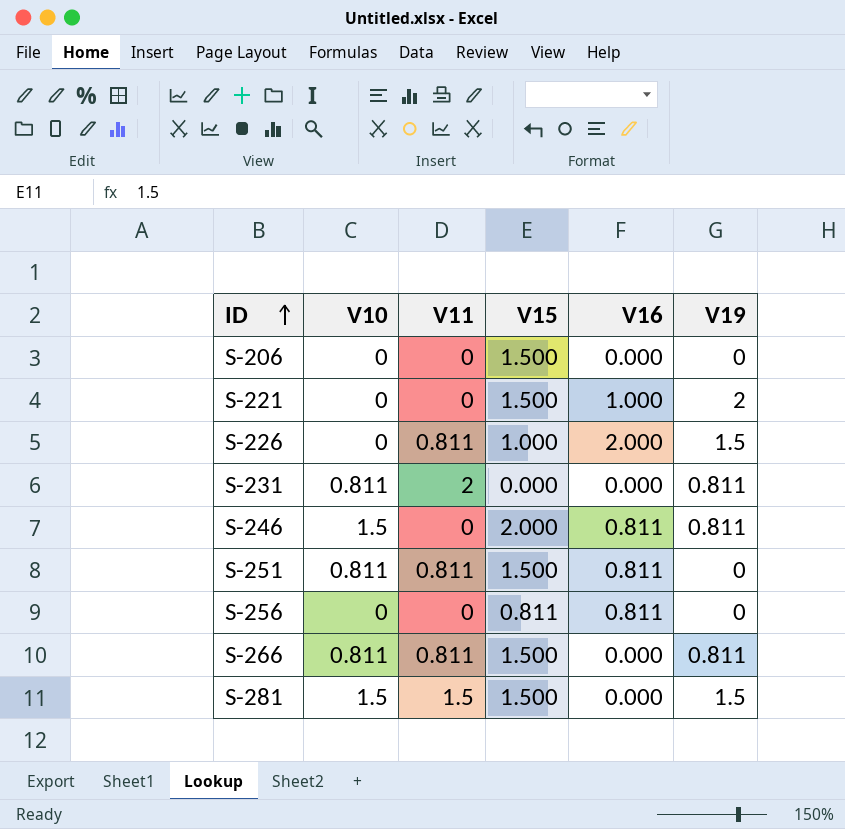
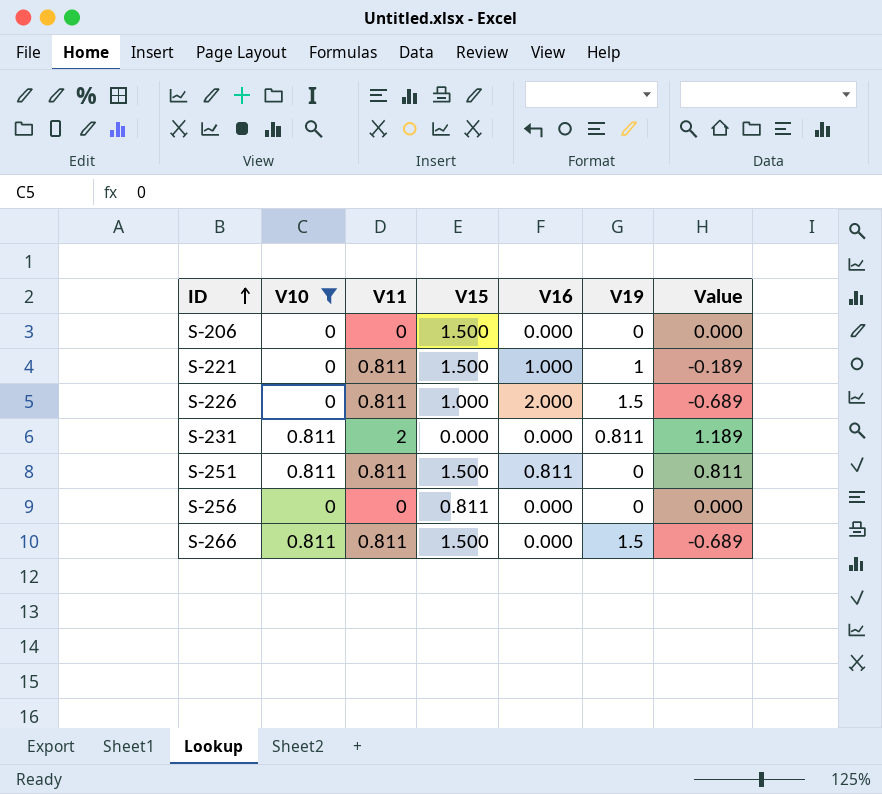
filter: none -> V10 != 1.5
column Value | formula: none -> [V11] - [V19]
S-221 | V11: 0 -> 0.811
S-221 | V19: 2 -> 1
S-256 | V16: 0.811 -> 0.000
S-266 | V19: 0.811 -> 1.5

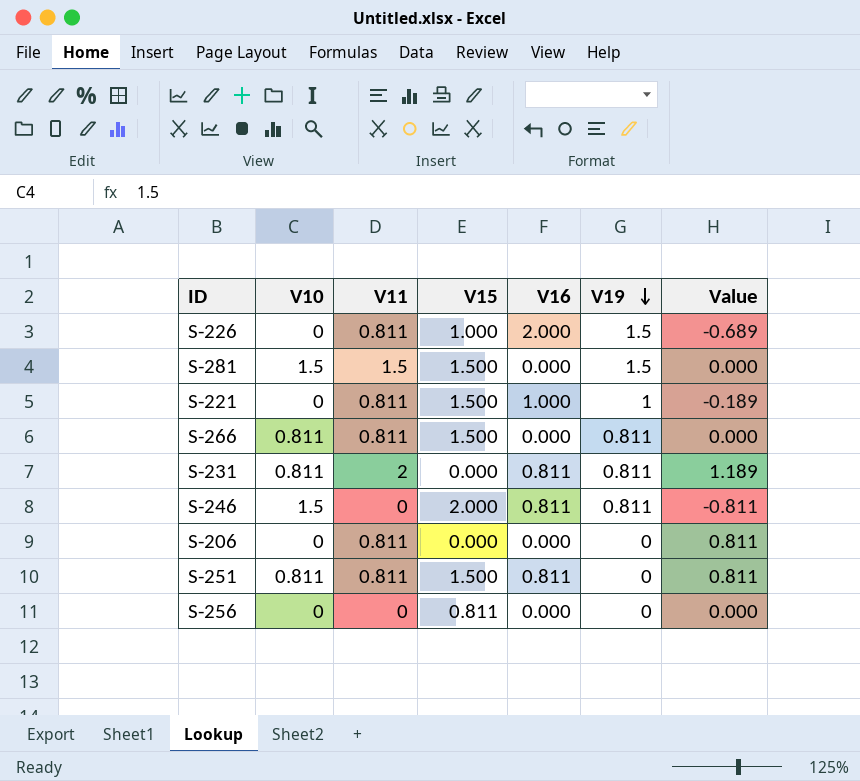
filter: V10 != 1.5 -> none
row order: ID ascending -> V19 descending
S-266 | V19: 1.5 -> 0.811
S-266 | Value: -0.689 -> 0.000
S-231 | V16: 0.000 -> 0.811
S-206 | V11: 0 -> 0.811
S-206 | V15: 1.500 -> 0.000
S-206 | Value: 0.000 -> 0.811

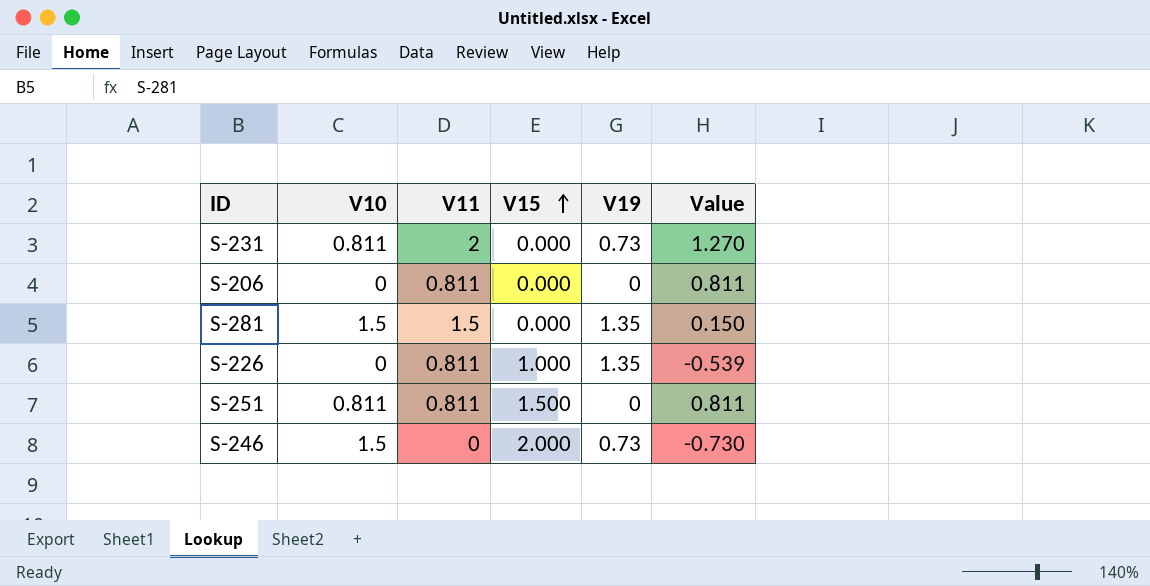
row order: V19 descending -> V15 ascending
column V16 | position: 5 -> none
row S-221: 0 | 0.811 | 1.500 | 1.000 | 1 | -0.189 -> none
row S-266: 0.811 | 0.811 | 1.500 | 0.000 | 0.811 | 0.000 -> none
row S-256: 0 | 0 | 0.811 | 0.000 | 0 | 0.000 -> none
S-231 | V19: 0.811 -> 0.73
S-231 | Value: 1.189 -> 1.270
S-281 | V15: 1.500 -> 0.000
S-281 | V19: 1.5 -> 1.35
S-281 | Value: 0.000 -> 0.150
S-226 | V19: 1.5 -> 1.35
S-226 | Value: -0.689 -> -0.539
S-246 | V19: 0.811 -> 0.73
S-246 | Value: -0.811 -> -0.730

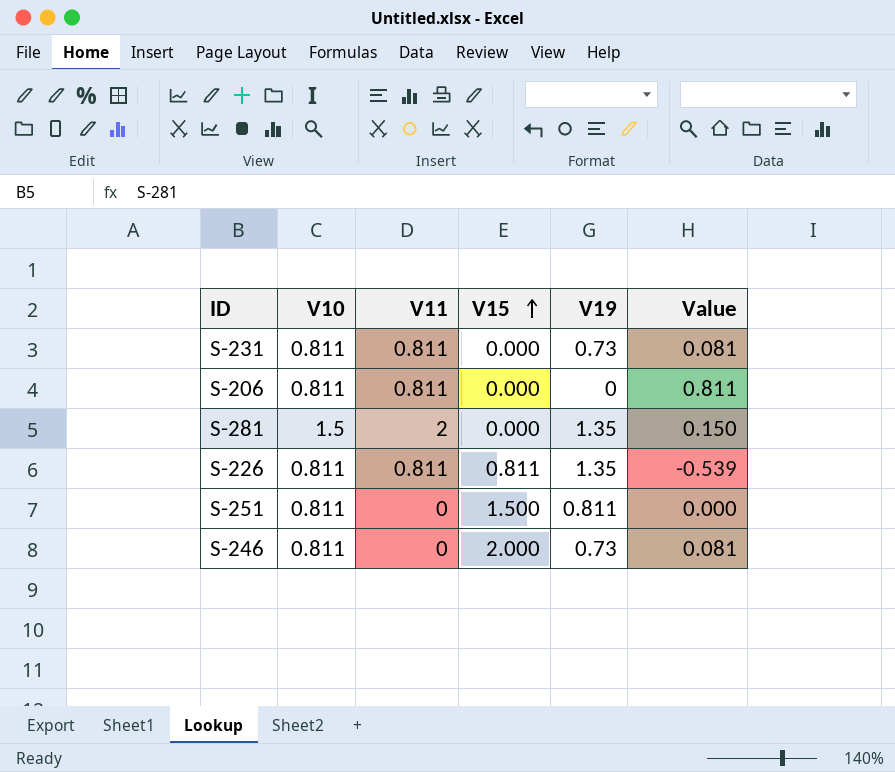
column Value | formula: [V11] - [V19] -> [V10] - [V19]
S-231 | V11: 2 -> 0.811
S-206 | V10: 0 -> 0.811
S-281 | V11: 1.5 -> 2
S-226 | V10: 0 -> 0.811
S-226 | V15: 1.000 -> 0.811
S-251 | V11: 0.811 -> 0
S-251 | V19: 0 -> 0.811
S-246 | V10: 1.5 -> 0.811

